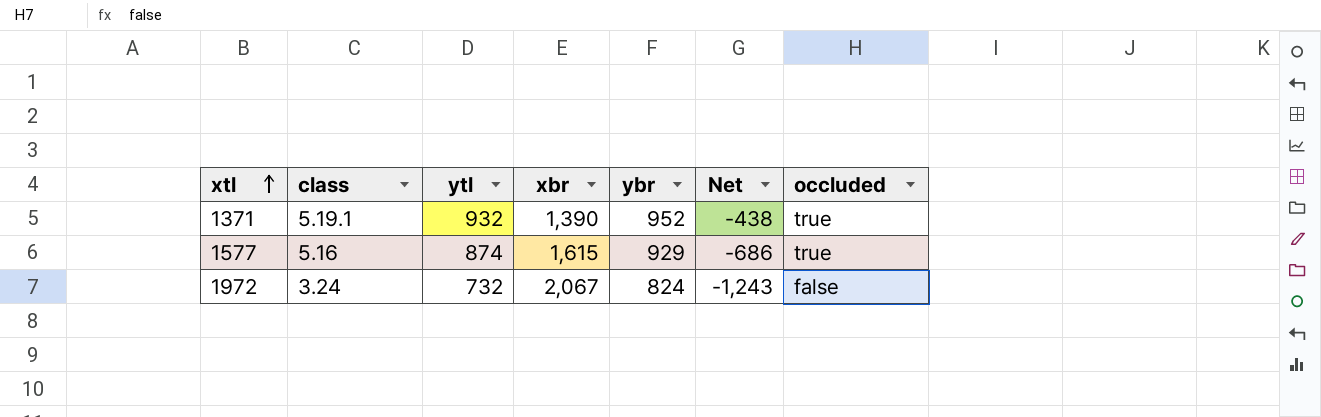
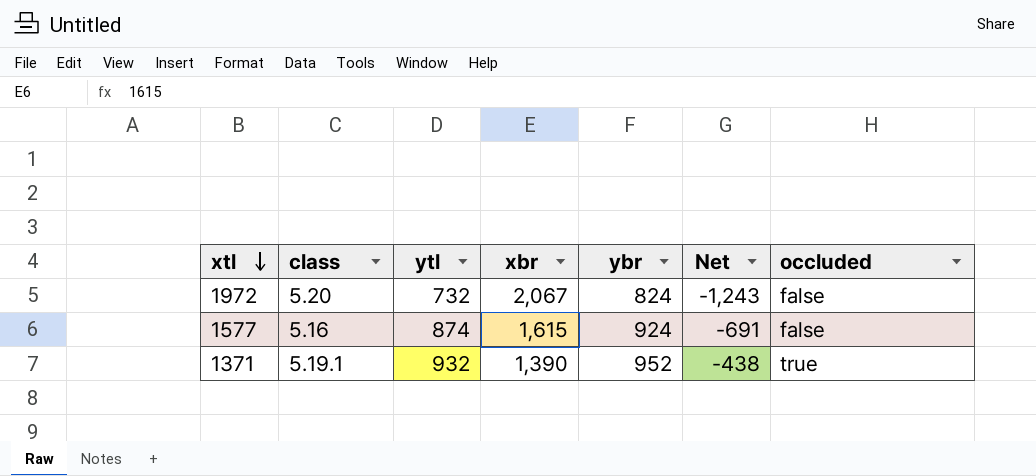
row order: xtl ascending -> xtl descending
1972 | class: 3.24 -> 5.20
1577 | ybr: 929 -> 924
1577 | Net: -686 -> -691
1577 | occluded: true -> false

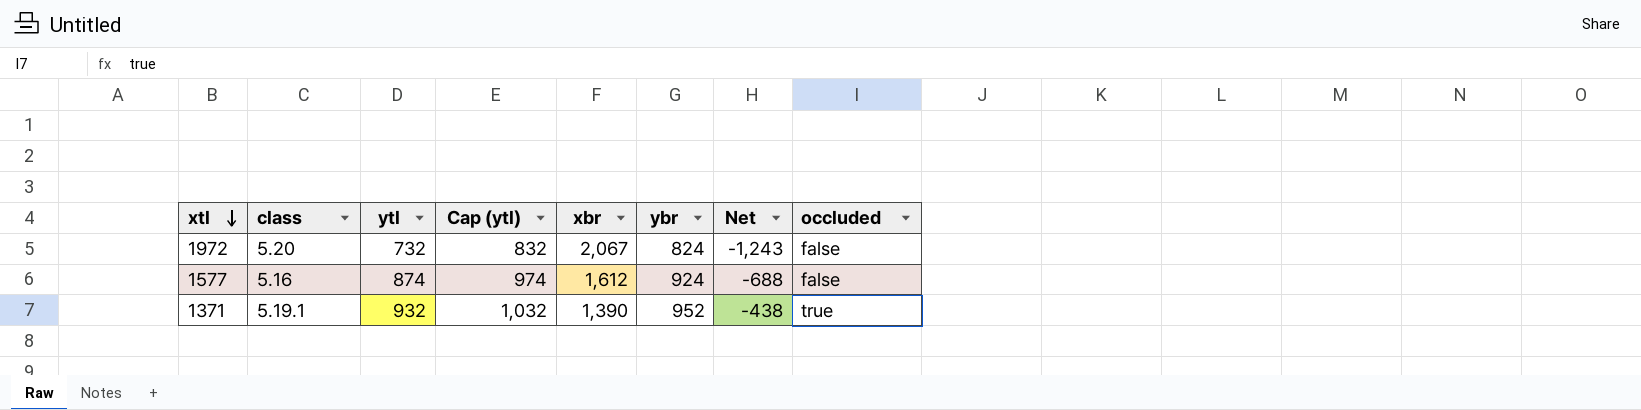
column Cap (ytl) | formula: none -> [ytl] + 100
1577 | xbr: 1,615 -> 1,612
1577 | Net: -691 -> -688

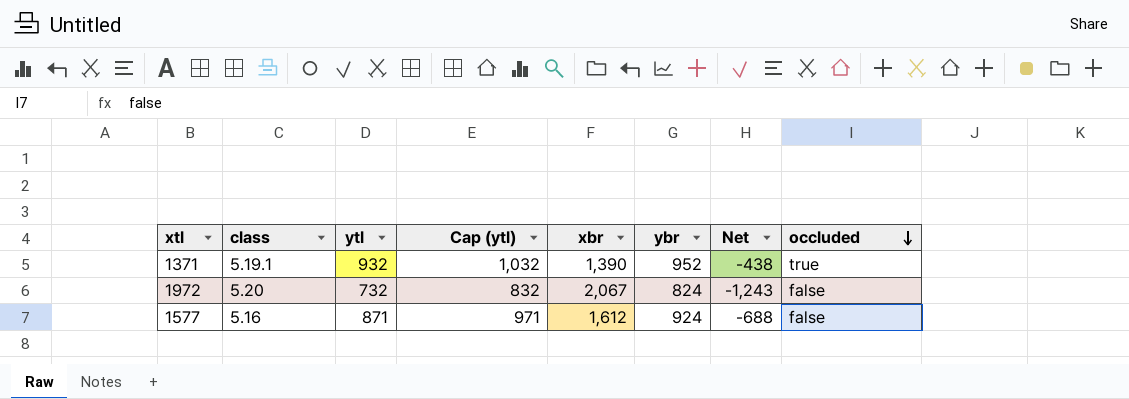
row order: xtl descending -> occluded descending
1577 | ytl: 874 -> 871
1577 | Cap (ytl): 974 -> 971

